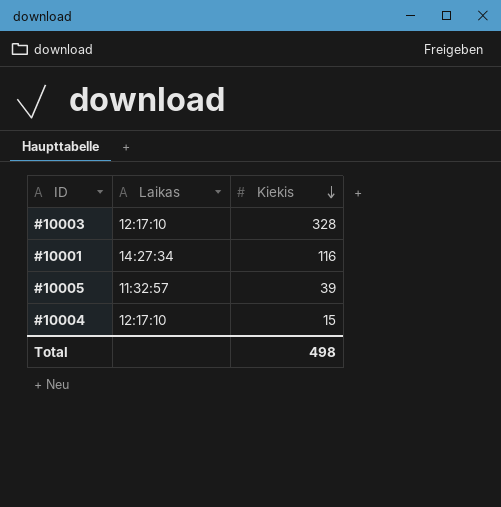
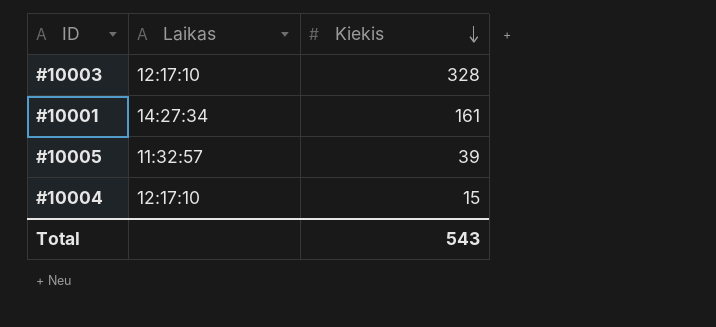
#10001 | Kiekis: 116 -> 161
Total | Kiekis: 498 -> 543

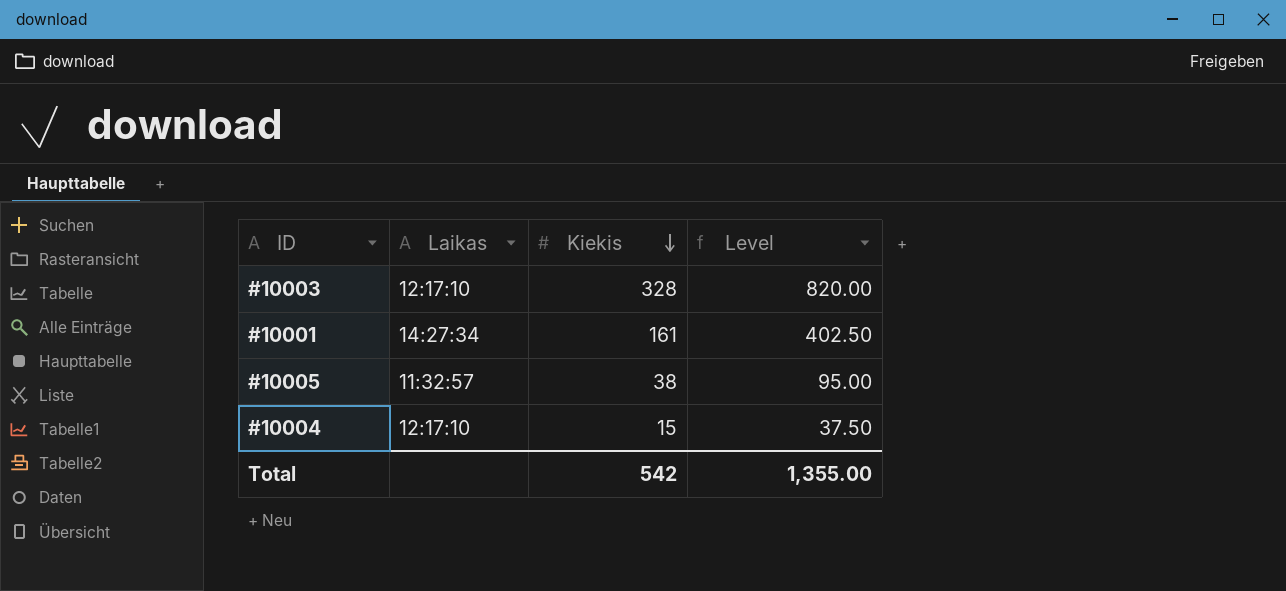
column Level | formula: none -> [Kiekis] * 2.5
#10005 | Kiekis: 39 -> 38
Total | Kiekis: 543 -> 542

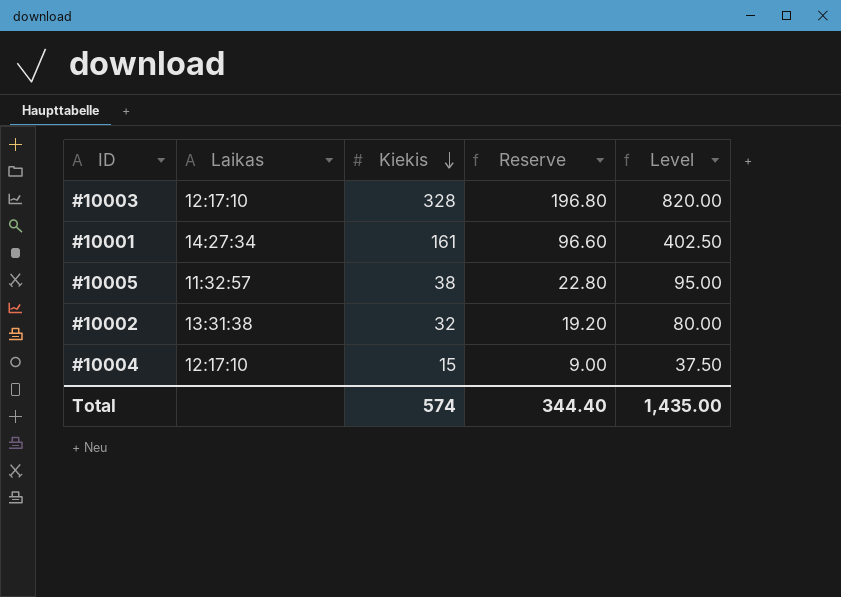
column Reserve | formula: none -> [Kiekis] * 0.6
row #10002: none -> 13:31:38 | 32 | 19.20 | 80.00
Total | Kiekis: 542 -> 574
Total | Level: 1,355.00 -> 1,435.00

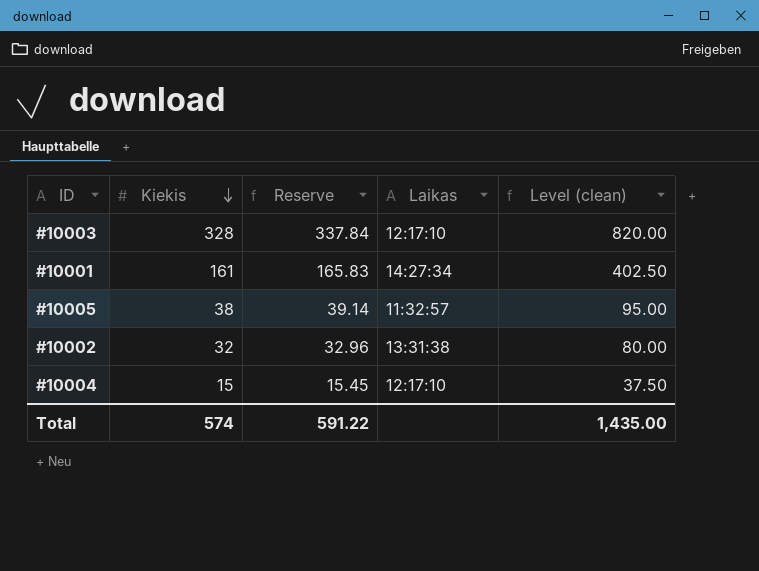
column Reserve | formula: [Kiekis] * 0.6 -> [Kiekis] * 1.03
column Laikas | position: 2 -> 4
column name: Level -> Level (clean)
Total | Reserve: 344.40 -> 591.22

